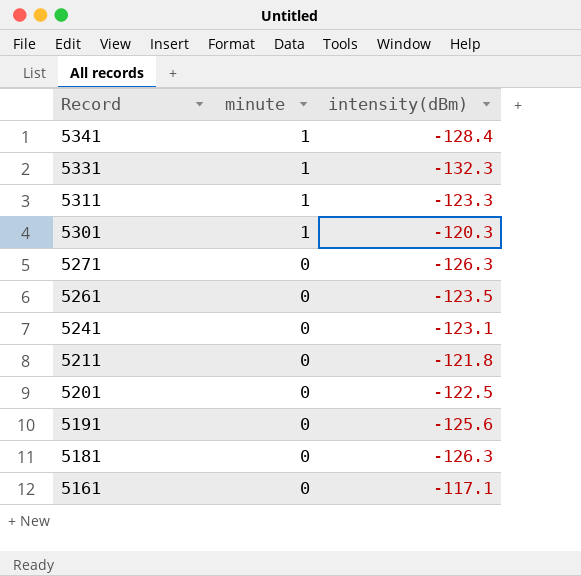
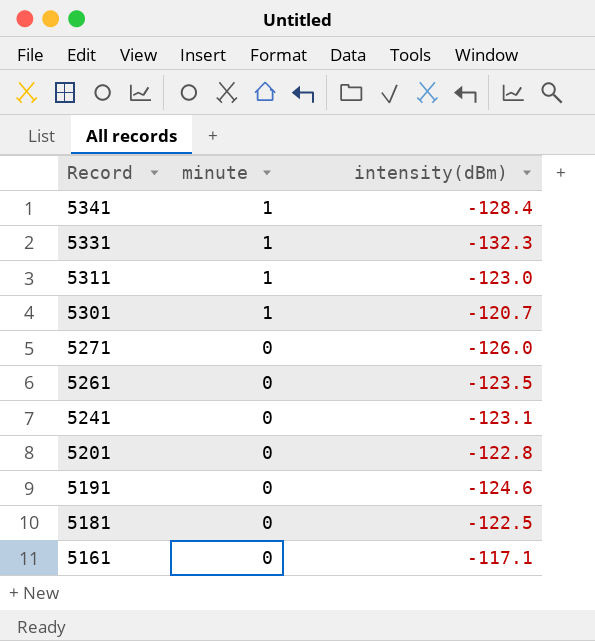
row 5211: 0 | -121.8 -> none
5311 | intensity(dBm): -123.3 -> -123.0
5301 | intensity(dBm): -120.3 -> -120.7
5271 | intensity(dBm): -126.3 -> -126.0
5201 | intensity(dBm): -122.5 -> -122.8
5191 | intensity(dBm): -125.6 -> -124.6
5181 | intensity(dBm): -126.3 -> -122.5

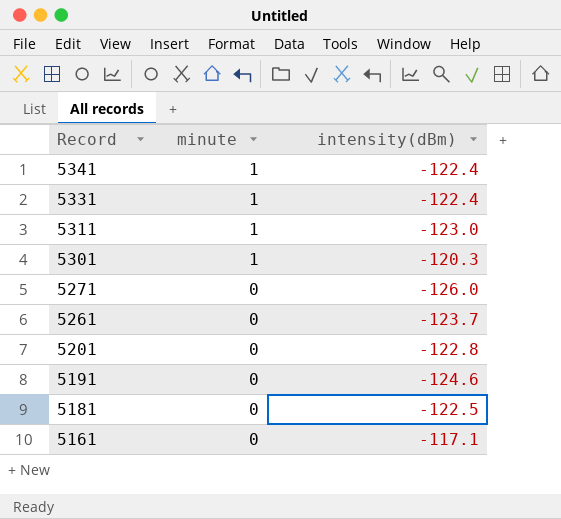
row 5241: 0 | -123.1 -> none
5341 | intensity(dBm): -128.4 -> -122.4
5331 | intensity(dBm): -132.3 -> -122.4
5301 | intensity(dBm): -120.7 -> -120.3
5261 | intensity(dBm): -123.5 -> -123.7

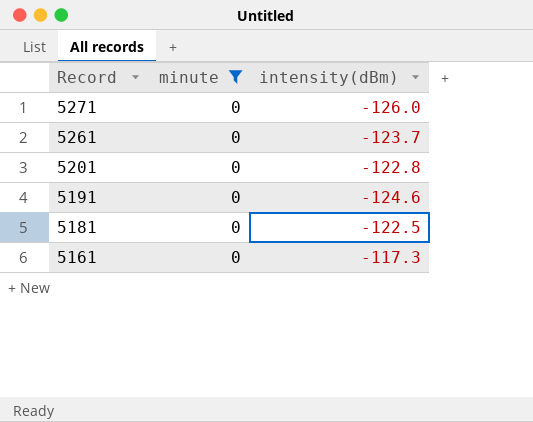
filter: none -> minute = 0
5161 | intensity(dBm): -117.1 -> -117.3

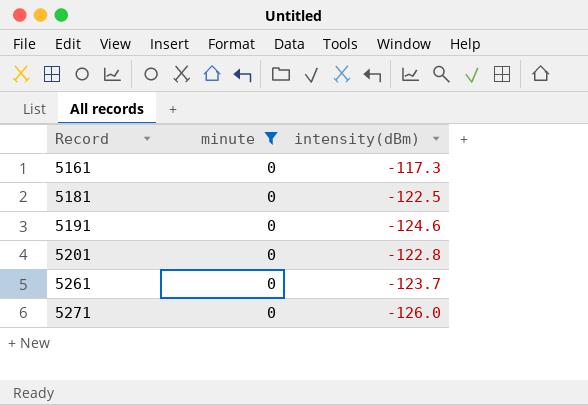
row order: Record descending -> Record ascending

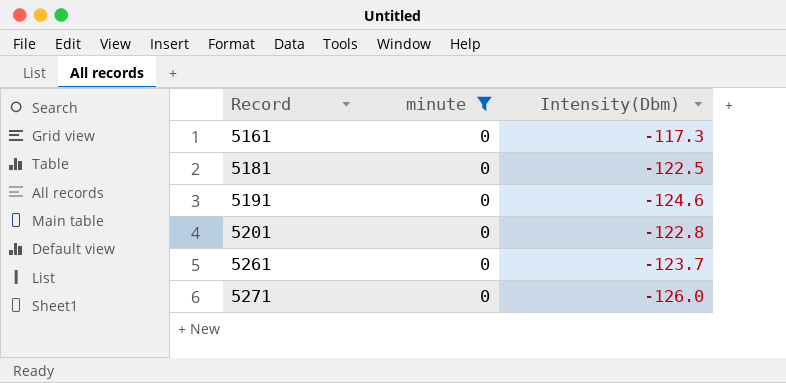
column name: intensity(dBm) -> Intensity(Dbm)

